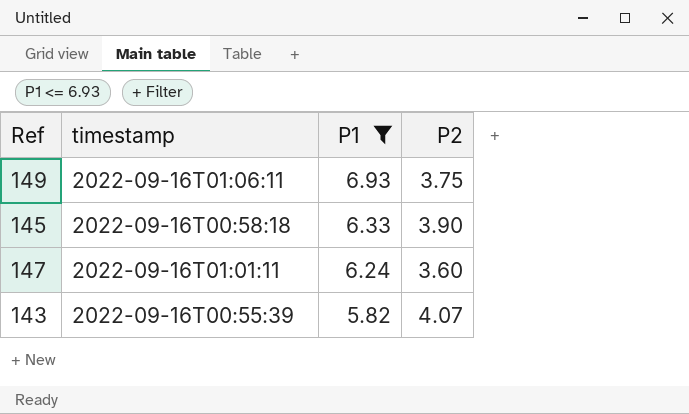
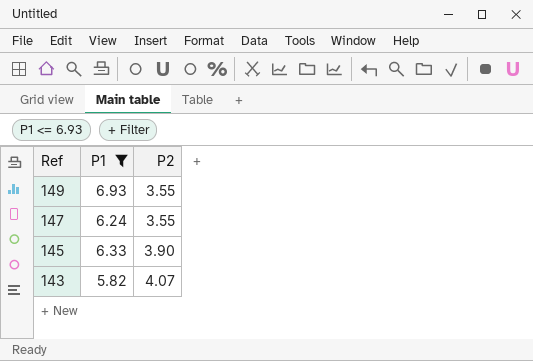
row order: P1 descending -> Ref descending
column timestamp | position: 2 -> none
149 | P2: 3.75 -> 3.55
147 | P2: 3.60 -> 3.55

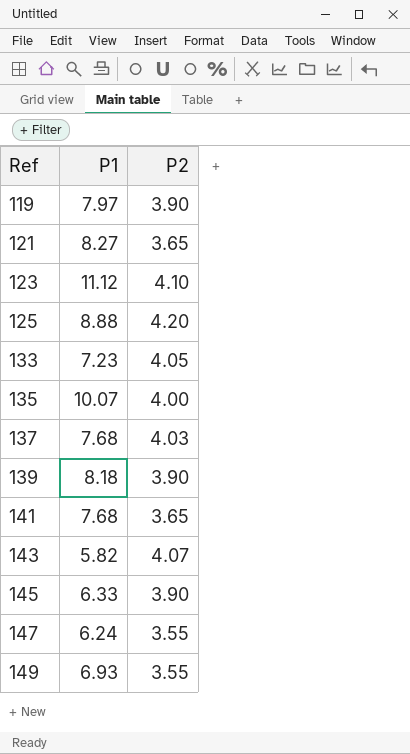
filter: P1 <= 6.93 -> none
row order: Ref descending -> Ref ascending

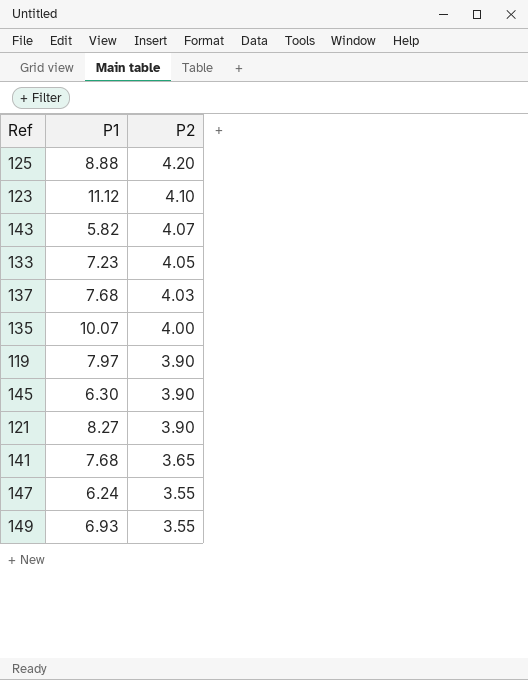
row order: Ref ascending -> P2 descending
row 139: 8.18 | 3.90 -> none
145 | P1: 6.33 -> 6.30
121 | P2: 3.65 -> 3.90

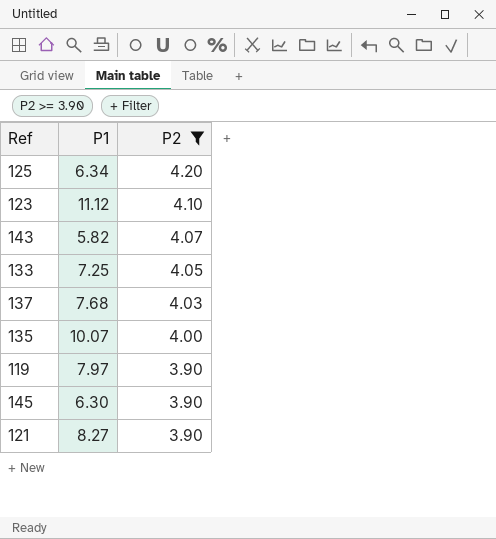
filter: none -> P2 >= 3.90
125 | P1: 8.88 -> 6.34
133 | P1: 7.23 -> 7.25

